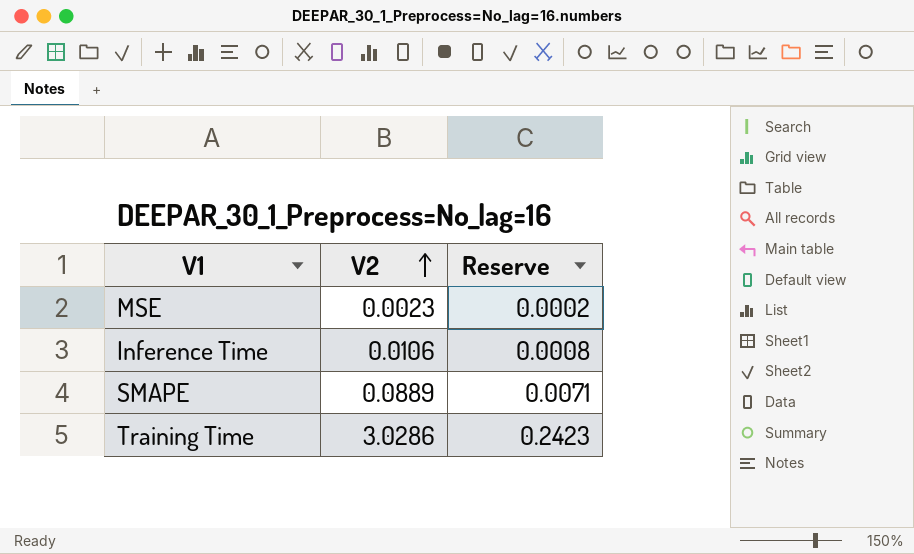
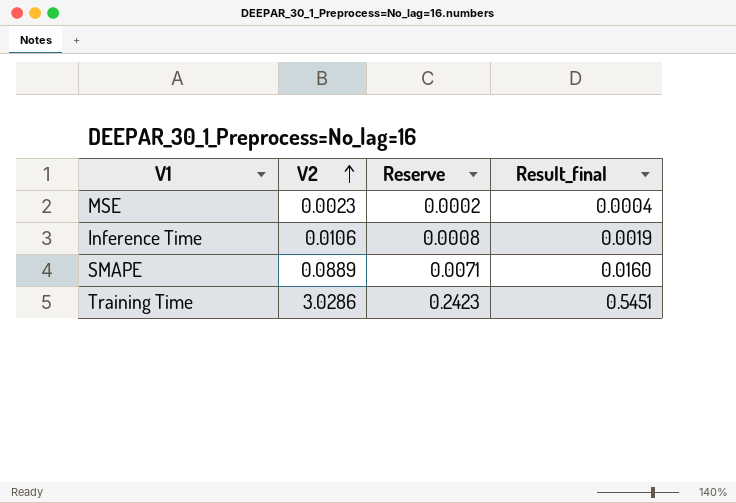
column Result_final | formula: none -> [V2] * 0.18

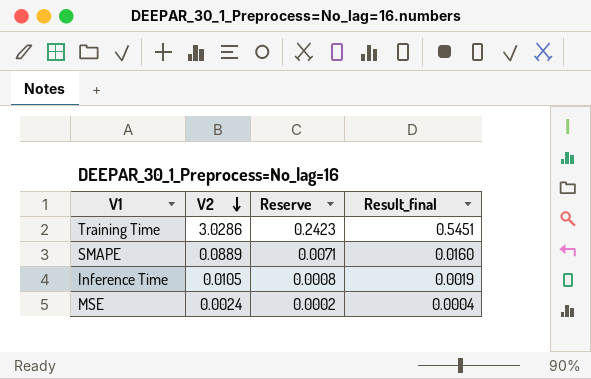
row order: V2 ascending -> V2 descending
Inference Time | V2: 0.0106 -> 0.0105
MSE | V2: 0.0023 -> 0.0024

